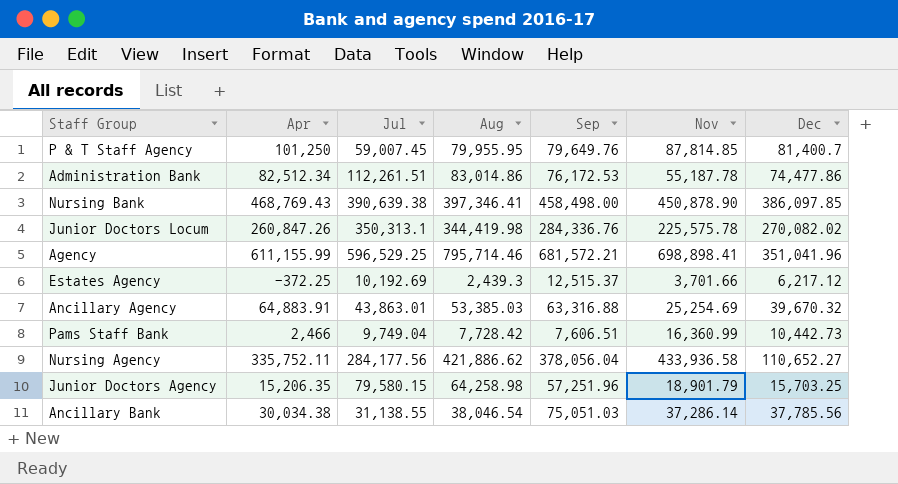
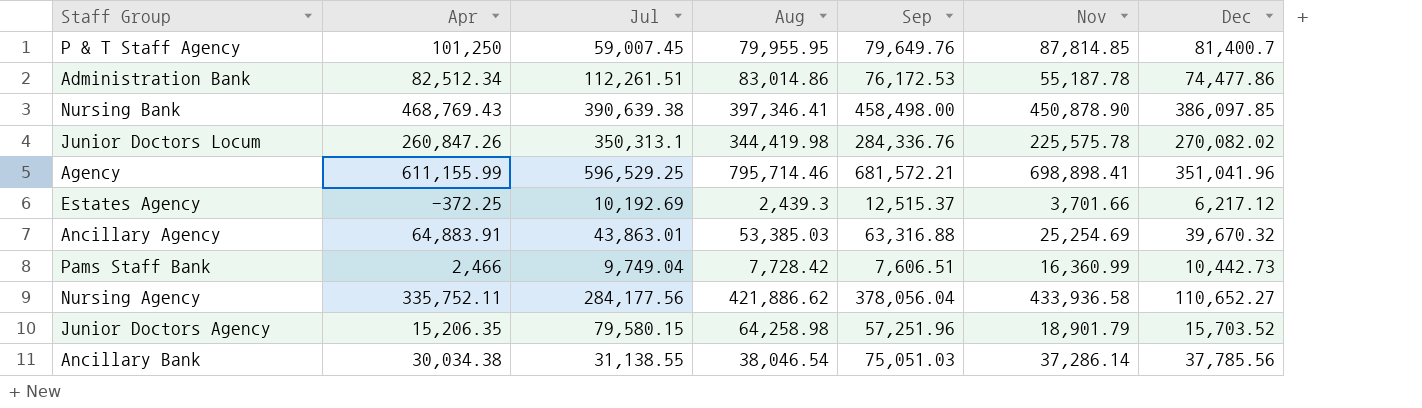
Junior Doctors Agency | Dec: 15,703.25 -> 15,703.52

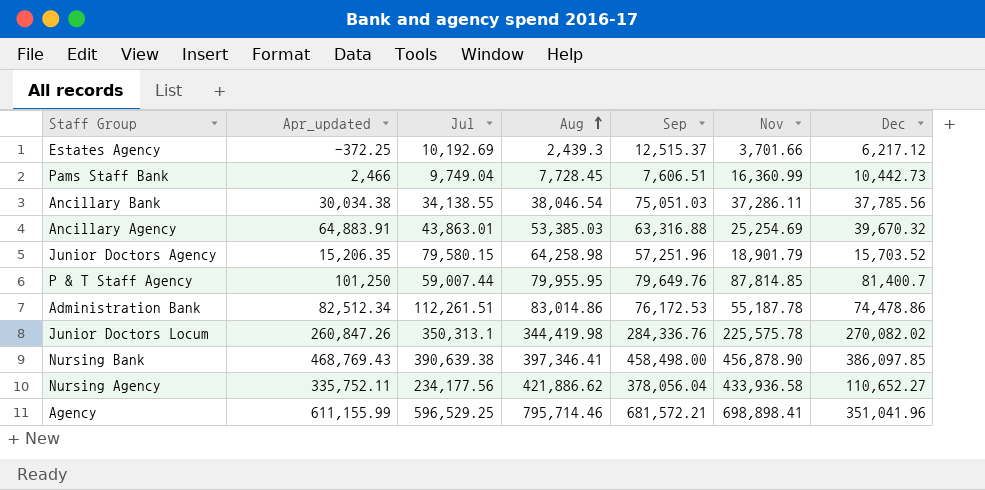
row order: none -> Aug ascending
column name: Apr -> Apr_updated
Pams Staff Bank | Aug: 7,728.42 -> 7,728.45
Ancillary Bank | Jul: 31,138.55 -> 34,138.55
Ancillary Bank | Nov: 37,286.14 -> 37,286.11
P & T Staff Agency | Jul: 59,007.45 -> 59,007.44
Administration Bank | Dec: 74,477.86 -> 74,478.86
Nursing Bank | Nov: 450,878.90 -> 456,878.90
Nursing Agency | Jul: 284,177.56 -> 234,177.56

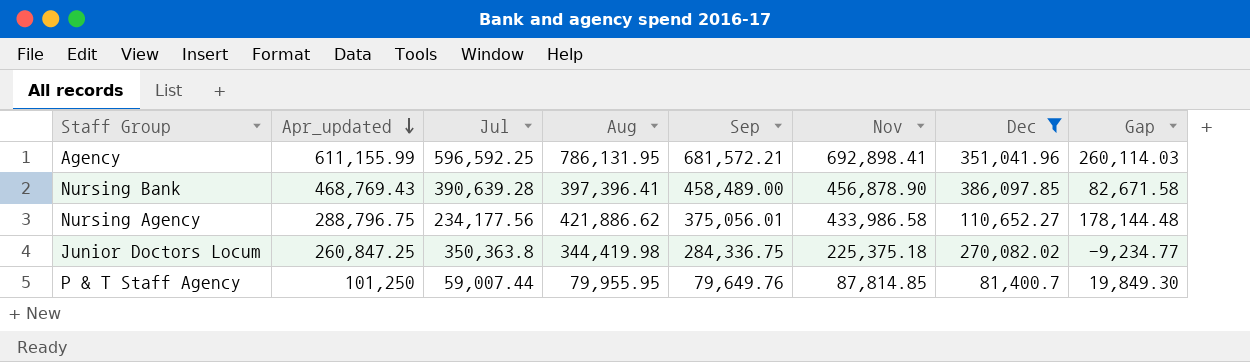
filter: none -> Dec >= 81,400.7
row order: Aug ascending -> Apr_updated descending
column Gap | formula: none -> [Apr_updated] - [Dec]
Agency | Jul: 596,529.25 -> 596,592.25
Agency | Aug: 795,714.46 -> 786,131.95
Agency | Nov: 698,898.41 -> 692,898.41
Nursing Bank | Jul: 390,639.38 -> 390,639.28
Nursing Bank | Aug: 397,346.41 -> 397,396.41
Nursing Bank | Sep: 458,498.00 -> 458,489.00
Nursing Agency | Apr_updated: 335,752.11 -> 288,796.75
Nursing Agency | Sep: 378,056.04 -> 375,056.01
Nursing Agency | Nov: 433,936.58 -> 433,986.58
Junior Doctors Locum | Apr_updated: 260,847.26 -> 260,847.25
Junior Doctors Locum | Jul: 350,313.1 -> 350,363.8
Junior Doctors Locum | Sep: 284,336.76 -> 284,336.75
Junior Doctors Locum | Nov: 225,575.78 -> 225,375.18

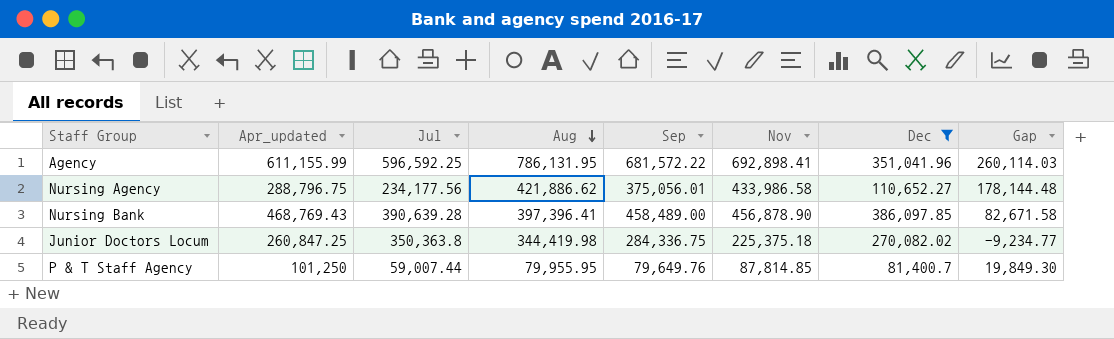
row order: Apr_updated descending -> Aug descending
Agency | Sep: 681,572.21 -> 681,572.22

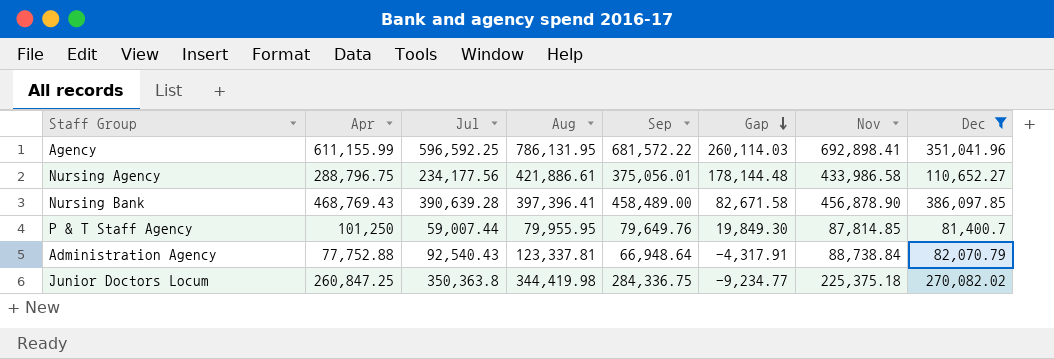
row order: Aug descending -> Gap descending
column name: Apr_updated -> Apr
column Gap | position: 8 -> 6
Nursing Agency | Aug: 421,886.62 -> 421,886.61
row Administration Agency: none -> 77,752.88 | 92,540.43 | 123,337.81 | 66,948.64 | -4,317.91 | 88,738.84 | 82,070.79

